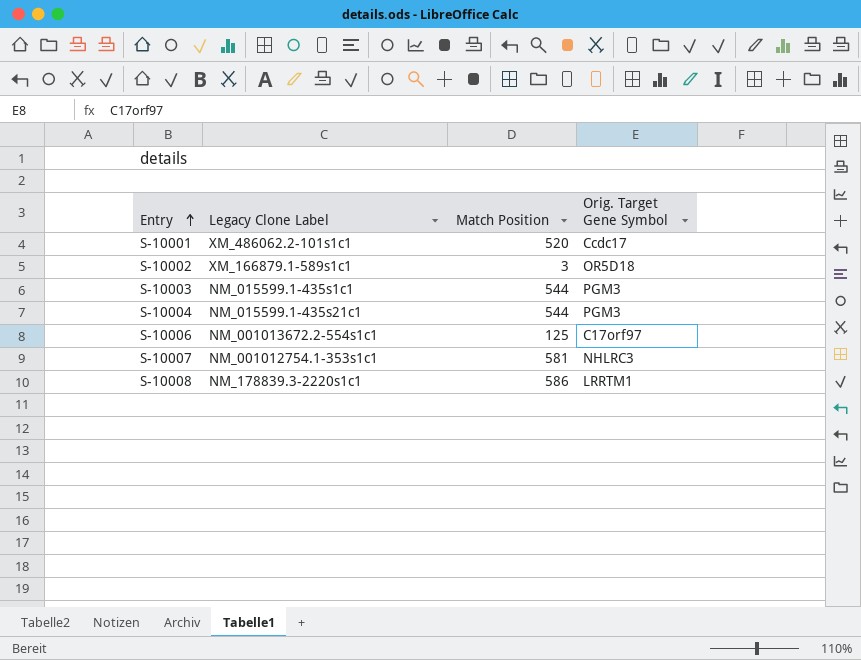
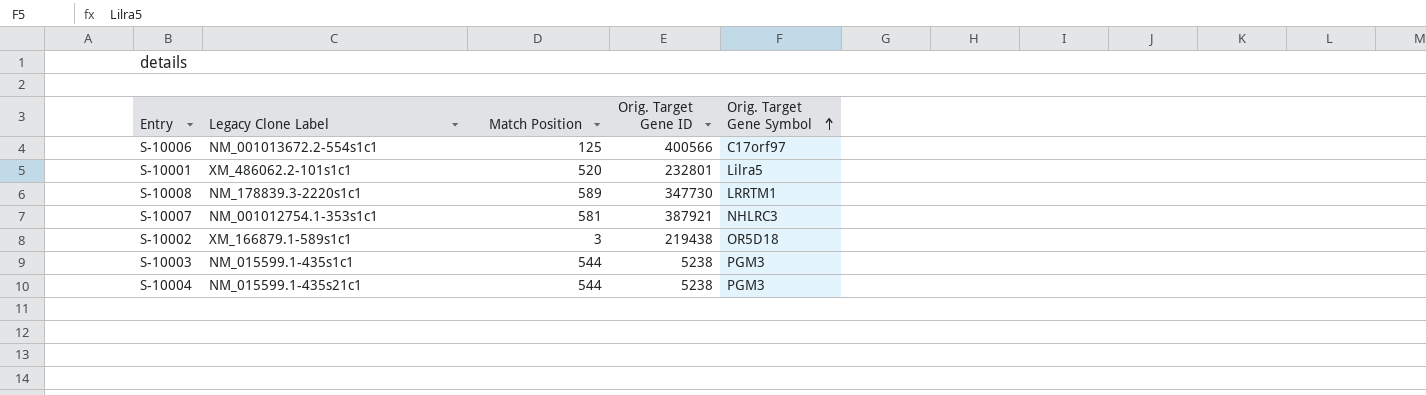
row order: Entry ascending -> Orig. Target Gene Symbol ascending
column Orig. Target Gene ID | position: none -> 4
S-10001 | Orig. Target Gene Symbol: Ccdc17 -> Lilra5
S-10008 | Match Position: 586 -> 589

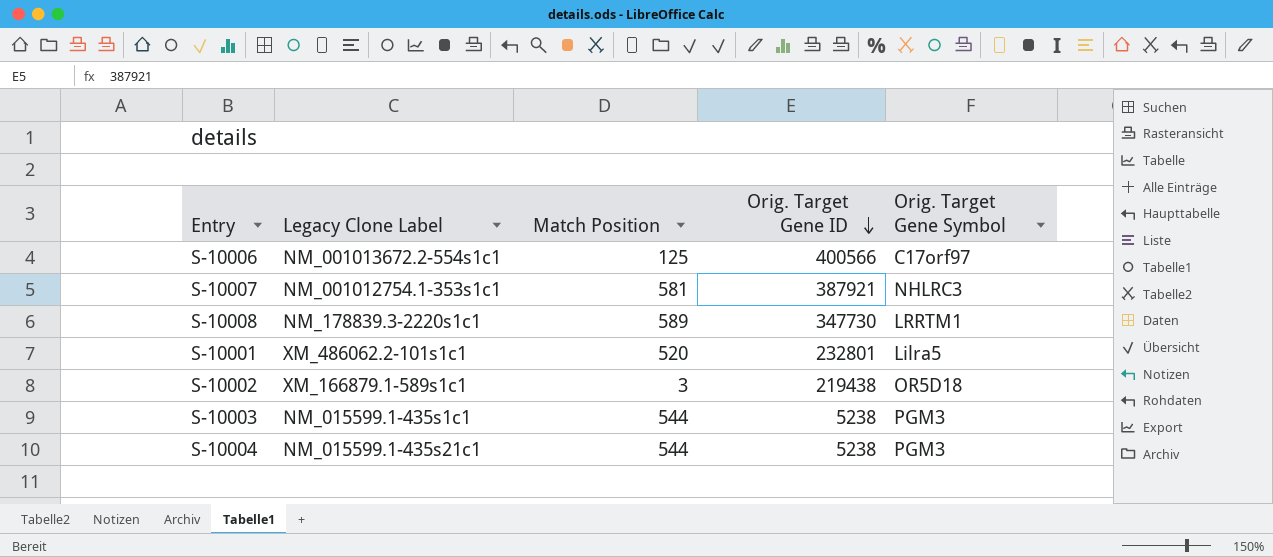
row order: Orig. Target Gene Symbol ascending -> Orig. Target Gene ID descending

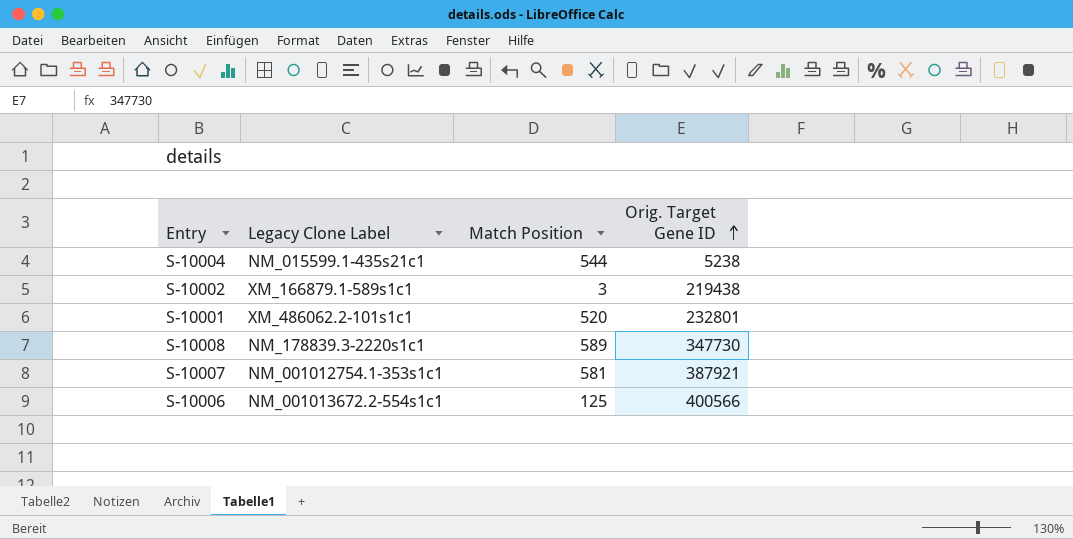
row order: Orig. Target Gene ID descending -> Orig. Target Gene ID ascending
column Orig. Target Gene Symbol | position: 5 -> none
row S-10003: NM_015599.1-435s1c1 | 544 | 5238 | PGM3 -> none

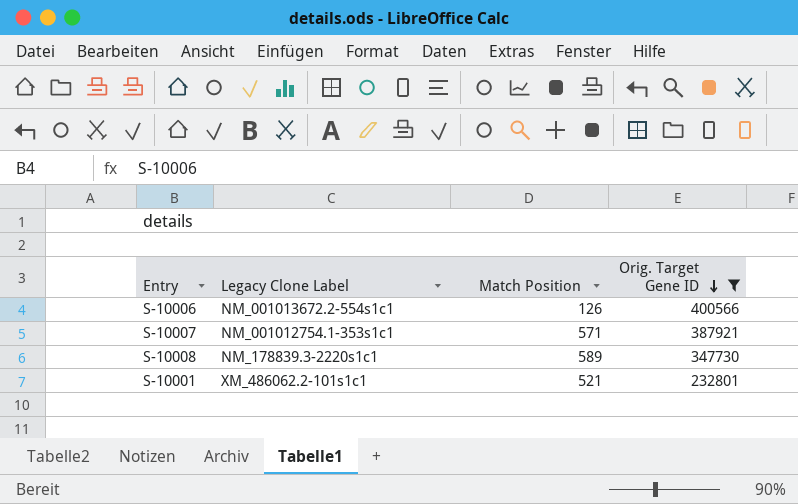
filter: none -> Orig. Target Gene ID >= 232801
row order: Orig. Target Gene ID ascending -> Orig. Target Gene ID descending
S-10006 | Match Position: 125 -> 126
S-10007 | Match Position: 581 -> 571
S-10001 | Match Position: 520 -> 521

